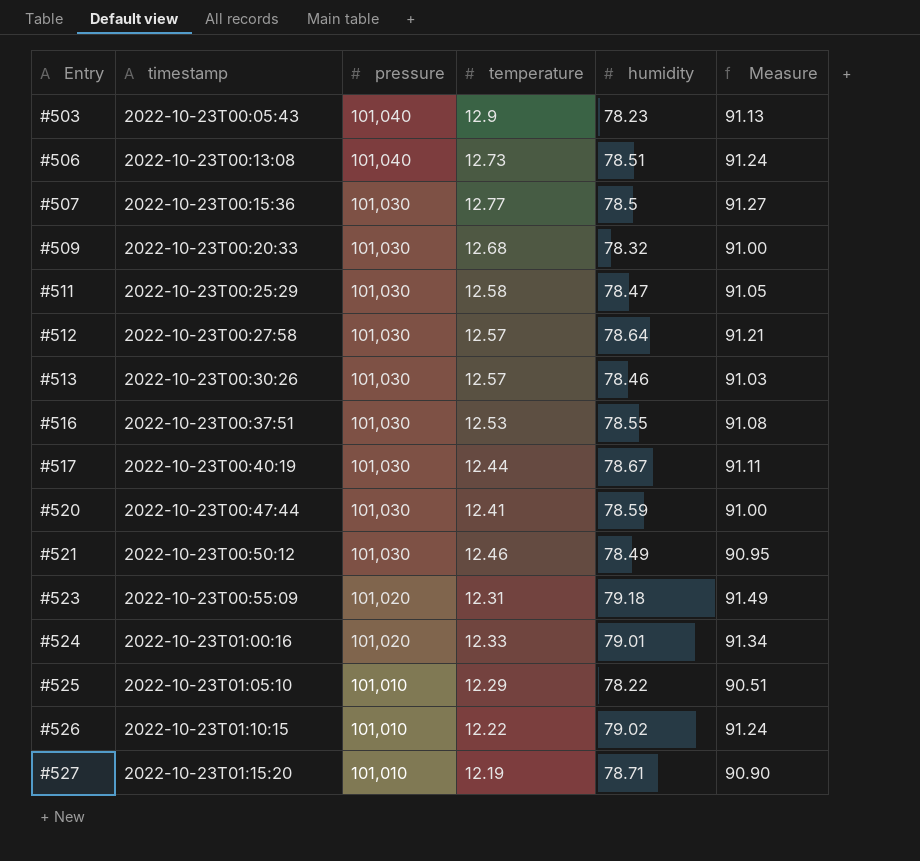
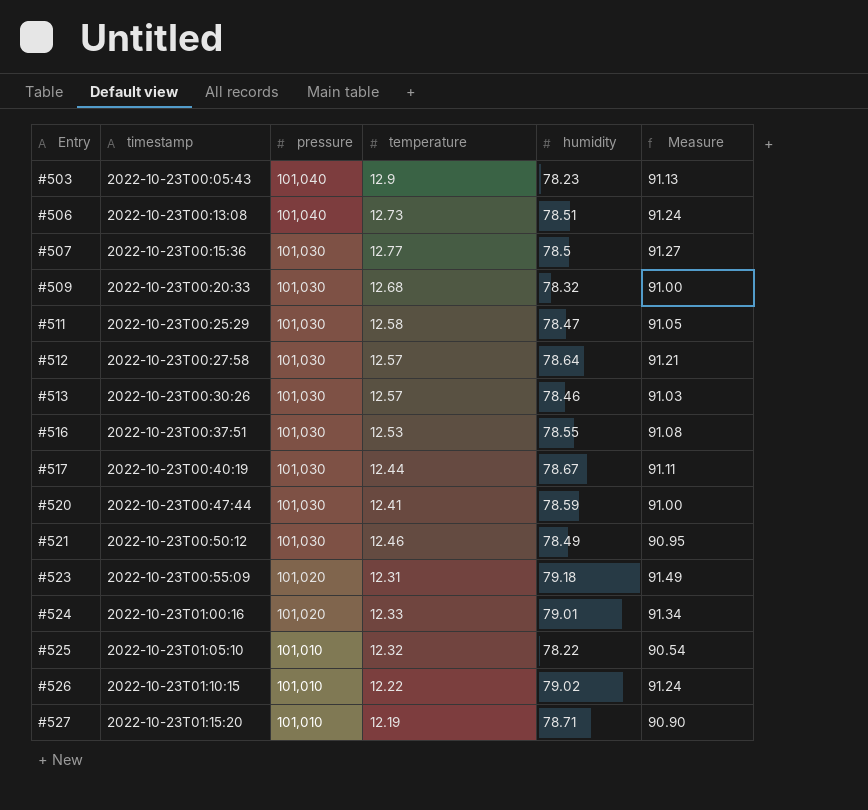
#525 | temperature: 12.29 -> 12.32
#525 | Measure: 90.51 -> 90.54

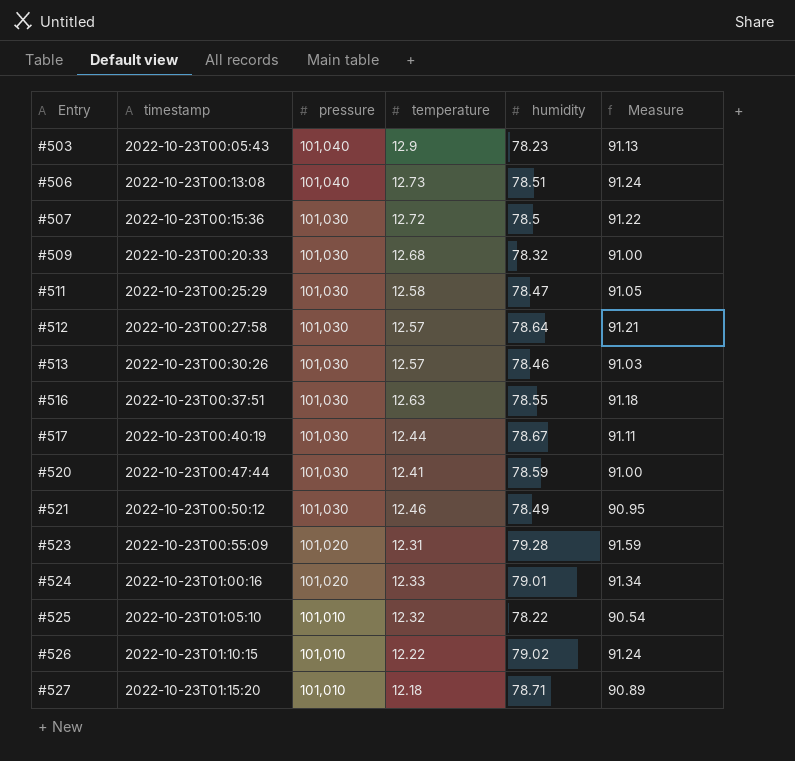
#507 | temperature: 12.77 -> 12.72
#507 | Measure: 91.27 -> 91.22
#516 | temperature: 12.53 -> 12.63
#516 | Measure: 91.08 -> 91.18
#523 | humidity: 79.18 -> 79.28
#523 | Measure: 91.49 -> 91.59
#527 | temperature: 12.19 -> 12.18
#527 | Measure: 90.90 -> 90.89

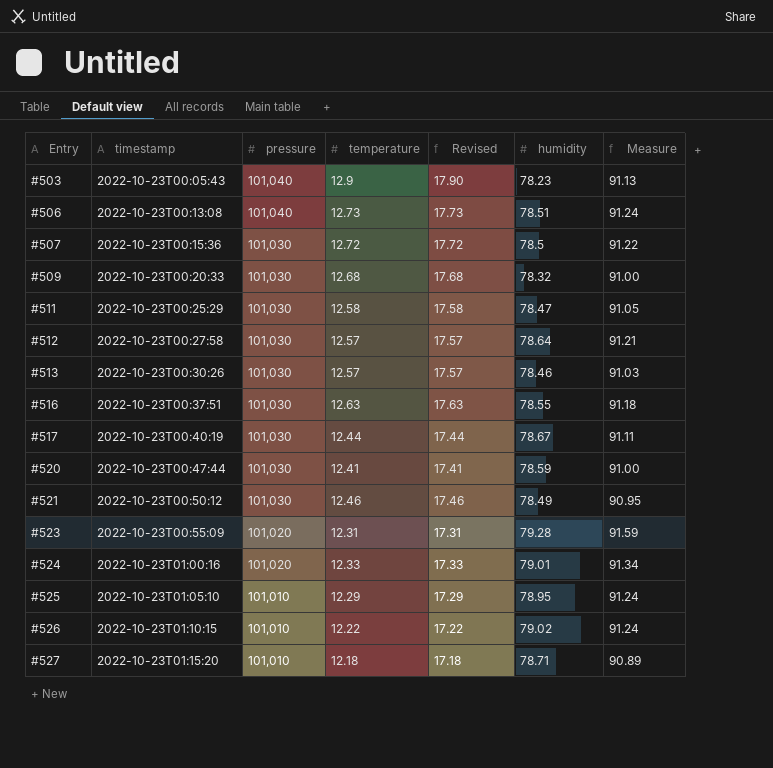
column Revised | formula: none -> [temperature] + 5
#525 | temperature: 12.32 -> 12.29
#525 | humidity: 78.22 -> 78.95
#525 | Measure: 90.54 -> 91.24

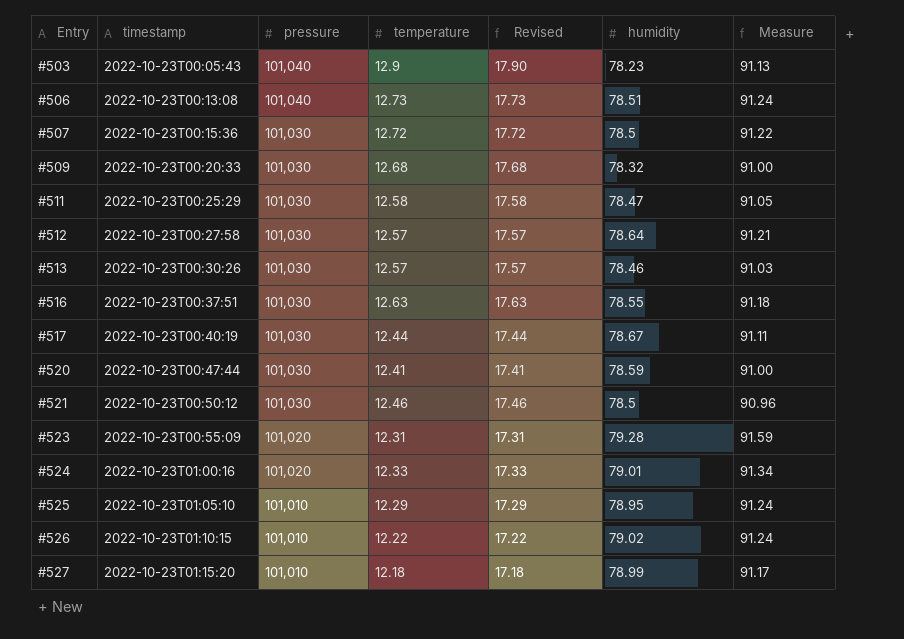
#521 | humidity: 78.49 -> 78.5
#521 | Measure: 90.95 -> 90.96
#527 | humidity: 78.71 -> 78.99
#527 | Measure: 90.89 -> 91.17

